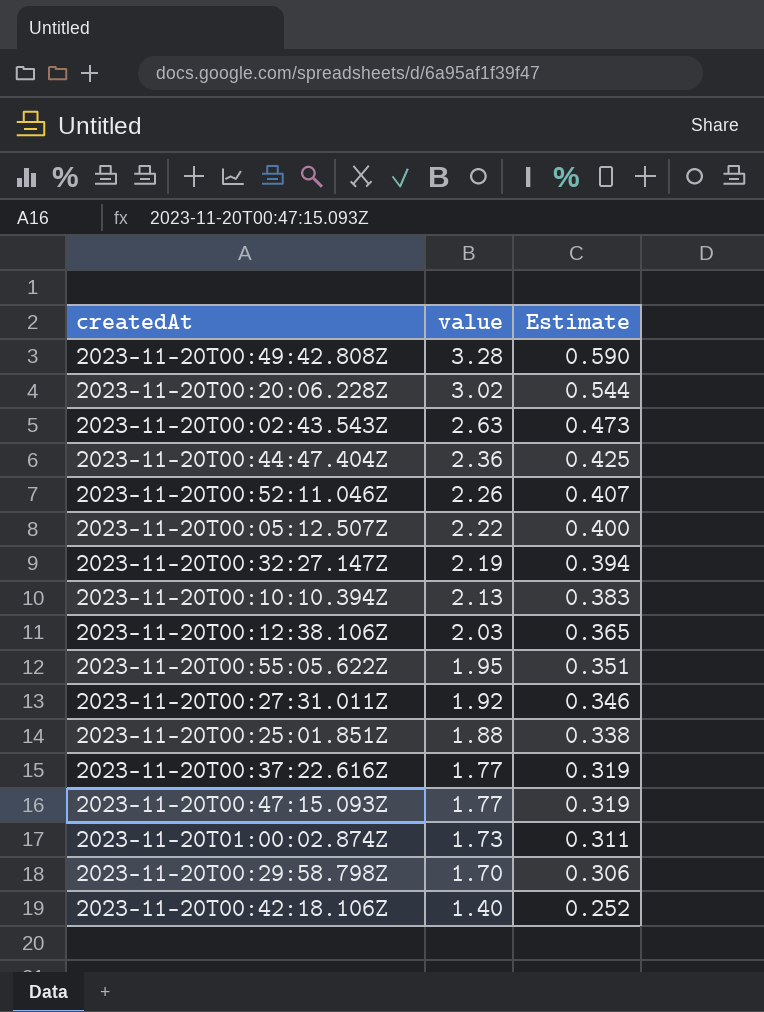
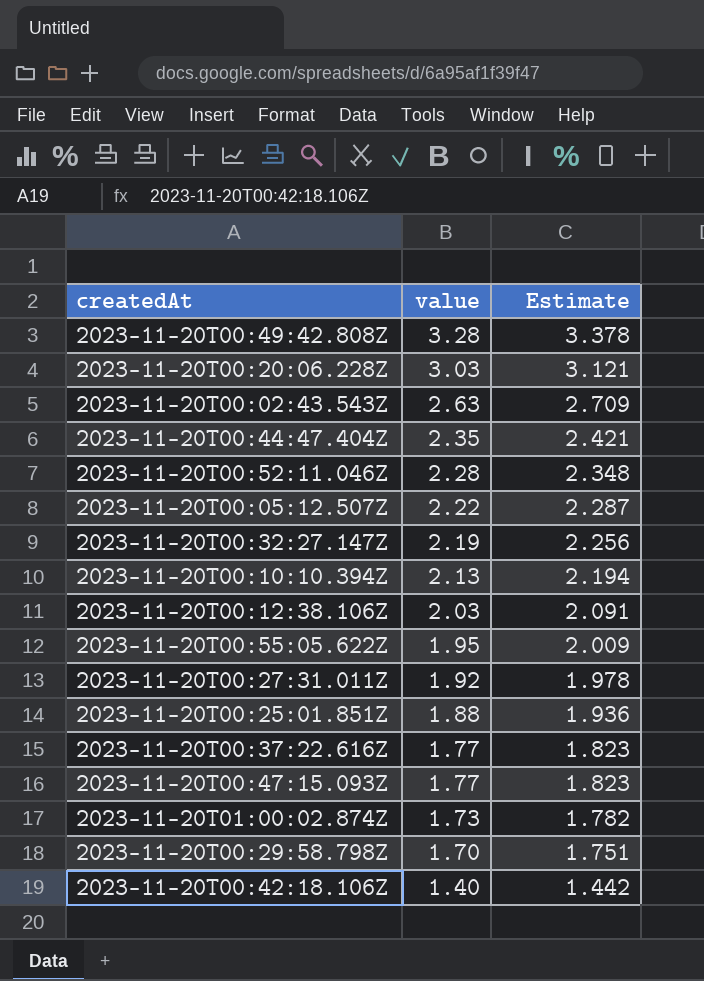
column Estimate | formula: [value] * 0.18 -> [value] * 1.03
2023-11-20T00:20:06.228Z | value: 3.02 -> 3.03
2023-11-20T00:44:47.404Z | value: 2.36 -> 2.35
2023-11-20T00:52:11.046Z | value: 2.26 -> 2.28

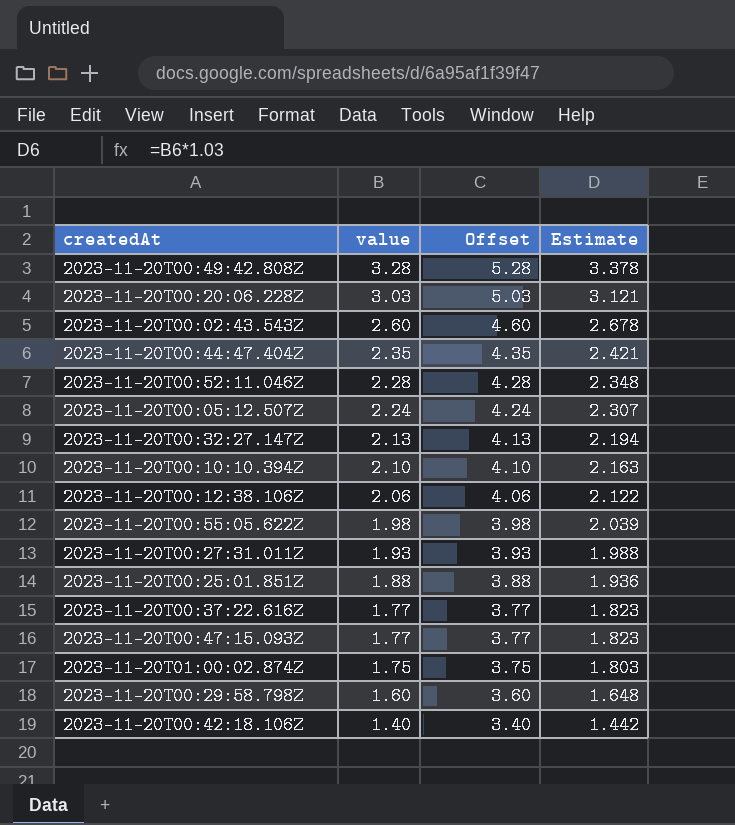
column Offset | formula: none -> [value] + 2
2023-11-20T00:02:43.543Z | value: 2.63 -> 2.60
2023-11-20T00:02:43.543Z | Estimate: 2.709 -> 2.678
2023-11-20T00:05:12.507Z | value: 2.22 -> 2.24
2023-11-20T00:05:12.507Z | Estimate: 2.287 -> 2.307
2023-11-20T00:32:27.147Z | value: 2.19 -> 2.13
2023-11-20T00:32:27.147Z | Estimate: 2.256 -> 2.194
2023-11-20T00:10:10.394Z | value: 2.13 -> 2.10
2023-11-20T00:10:10.394Z | Estimate: 2.194 -> 2.163
2023-11-20T00:12:38.106Z | value: 2.03 -> 2.06
2023-11-20T00:12:38.106Z | Estimate: 2.091 -> 2.122
2023-11-20T00:55:05.622Z | value: 1.95 -> 1.98
2023-11-20T00:55:05.622Z | Estimate: 2.009 -> 2.039
2023-11-20T00:27:31.011Z | value: 1.92 -> 1.93
2023-11-20T00:27:31.011Z | Estimate: 1.978 -> 1.988
2023-11-20T01:00:02.874Z | value: 1.73 -> 1.75
2023-11-20T01:00:02.874Z | Estimate: 1.782 -> 1.803
2023-11-20T00:29:58.798Z | value: 1.70 -> 1.60
2023-11-20T00:29:58.798Z | Estimate: 1.751 -> 1.648

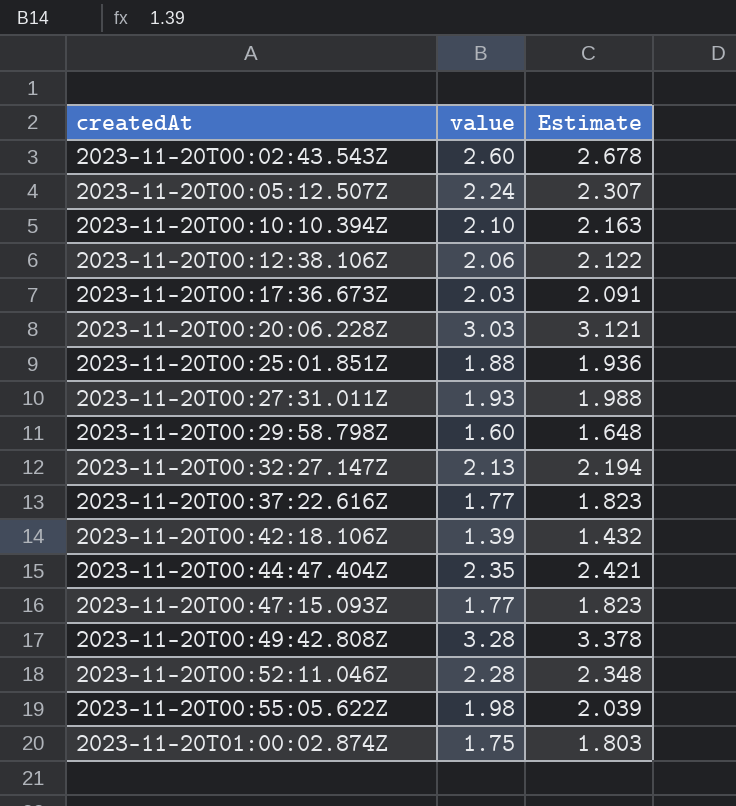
row order: value descending -> createdAt ascending
column Offset | formula: [value] + 2 -> none
row 2023-11-20T00:17:36.673Z: none -> 2.03 | 2.091
2023-11-20T00:42:18.106Z | value: 1.40 -> 1.39
2023-11-20T00:42:18.106Z | Estimate: 1.442 -> 1.432

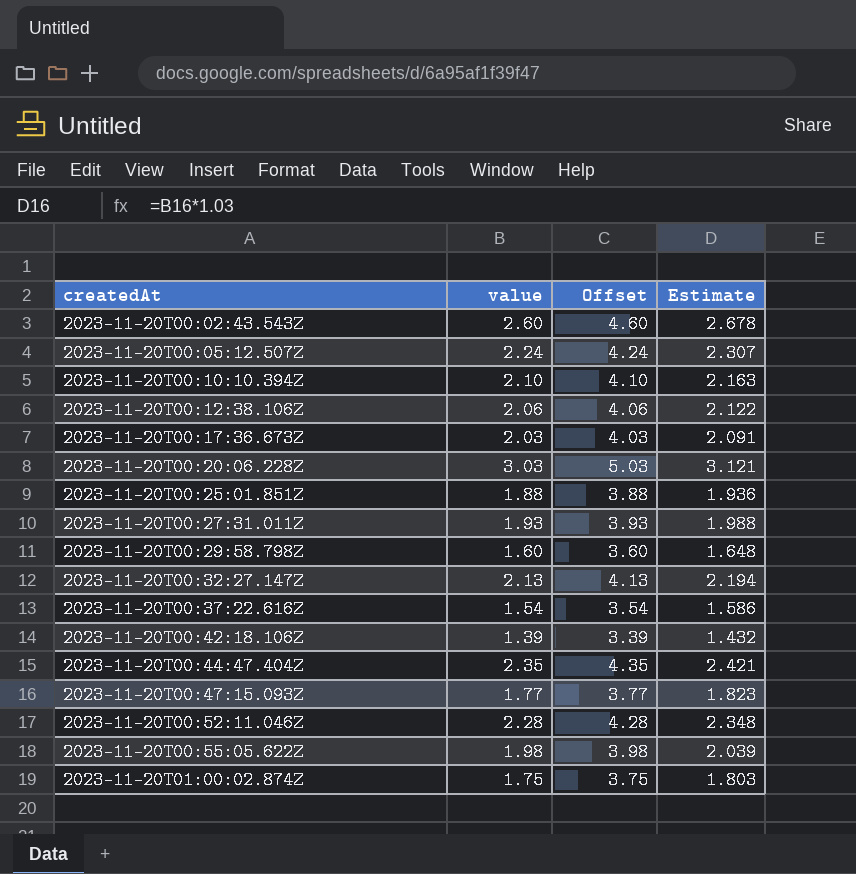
column Offset | formula: none -> [value] + 2
row 2023-11-20T00:49:42.808Z: 3.28 | 3.378 -> none
2023-11-20T00:37:22.616Z | value: 1.77 -> 1.54
2023-11-20T00:37:22.616Z | Estimate: 1.823 -> 1.586

